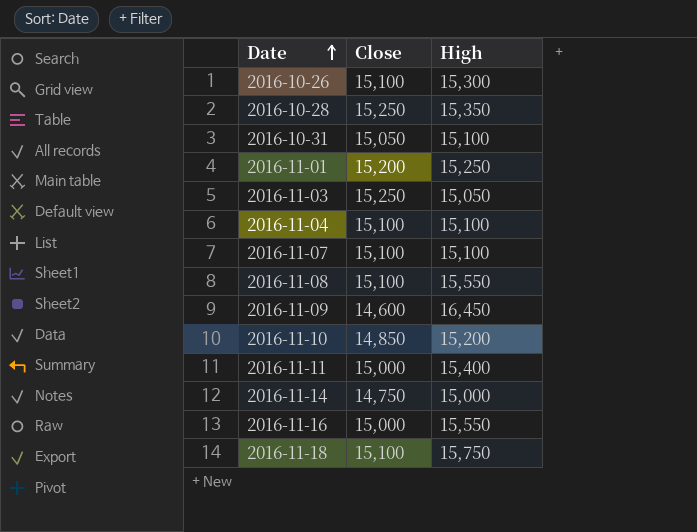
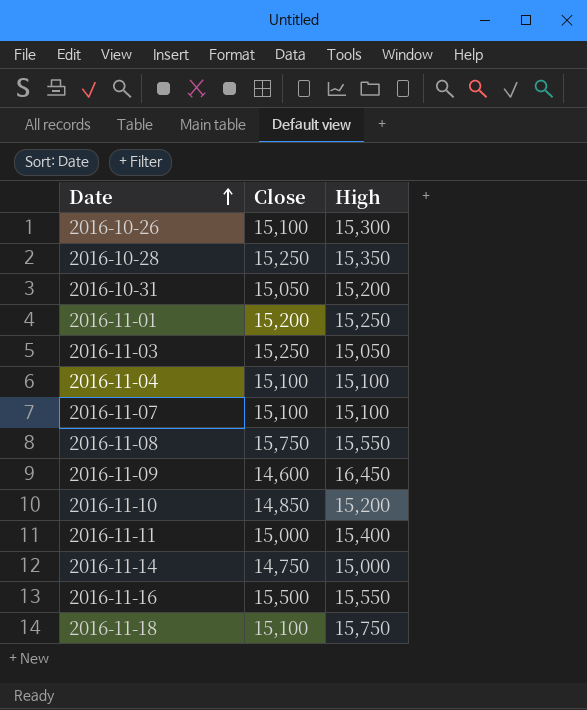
2016-10-31 | High: 15,100 -> 15,200
2016-11-08 | Close: 15,100 -> 15,750
2016-11-16 | Close: 15,000 -> 15,500

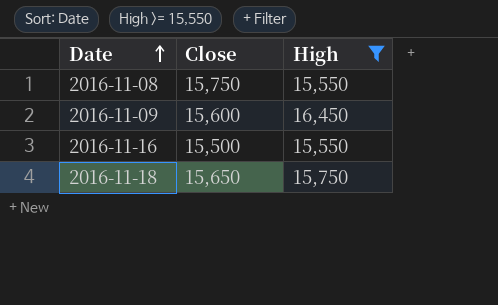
filter: none -> High >= 15,550
2016-11-09 | Close: 14,600 -> 15,600
2016-11-18 | Close: 15,100 -> 15,650

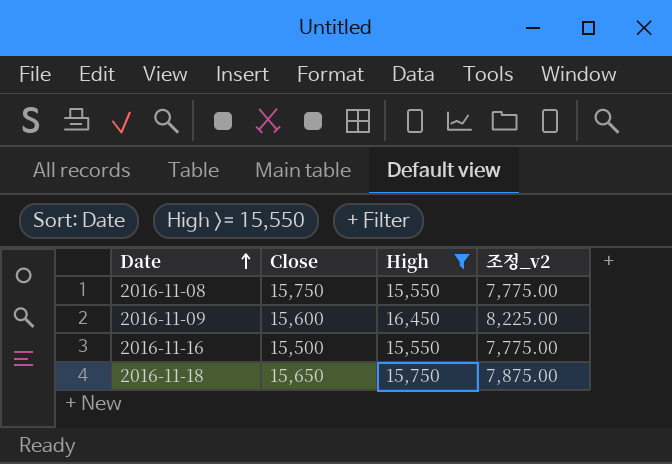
column 조정_v2 | formula: none -> [High] * 0.5

